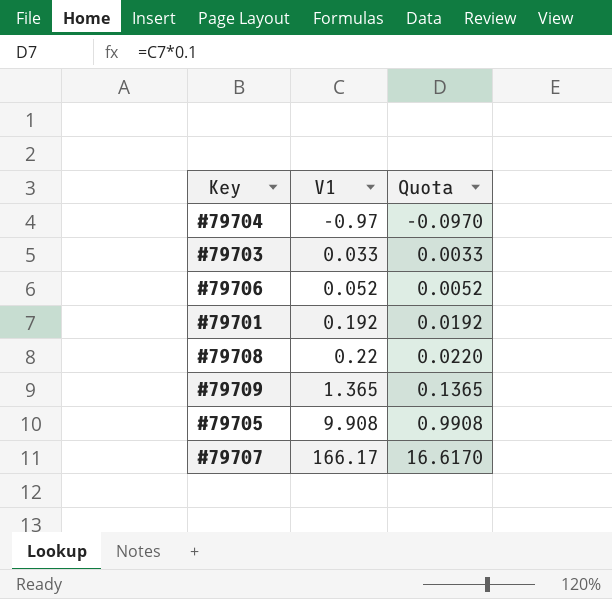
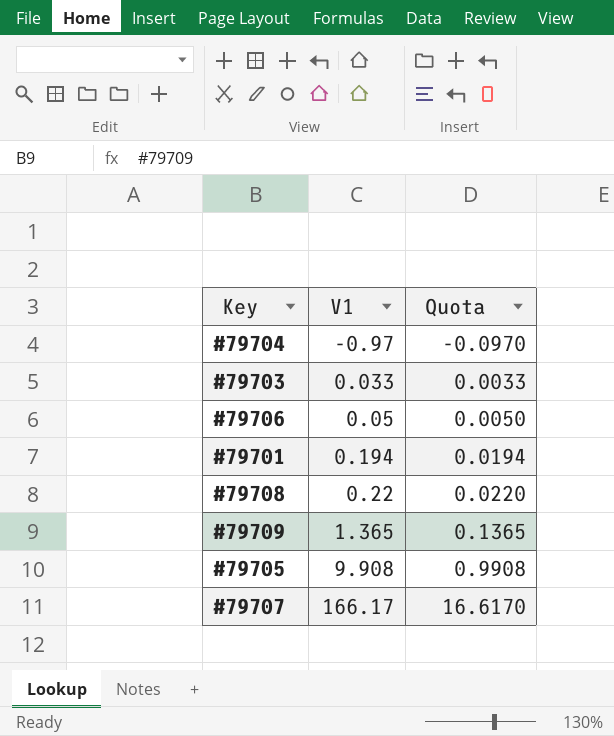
#79706 | V1: 0.052 -> 0.05
#79706 | Quota: 0.0052 -> 0.0050
#79701 | V1: 0.192 -> 0.194
#79701 | Quota: 0.0192 -> 0.0194

